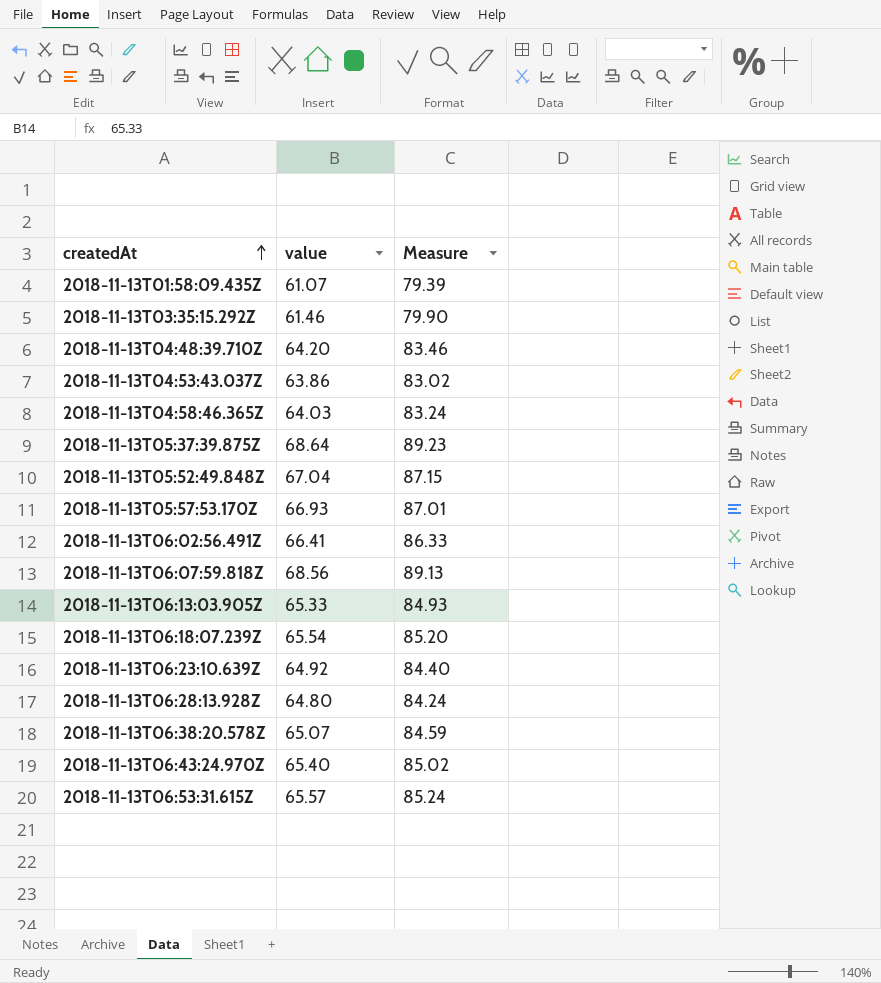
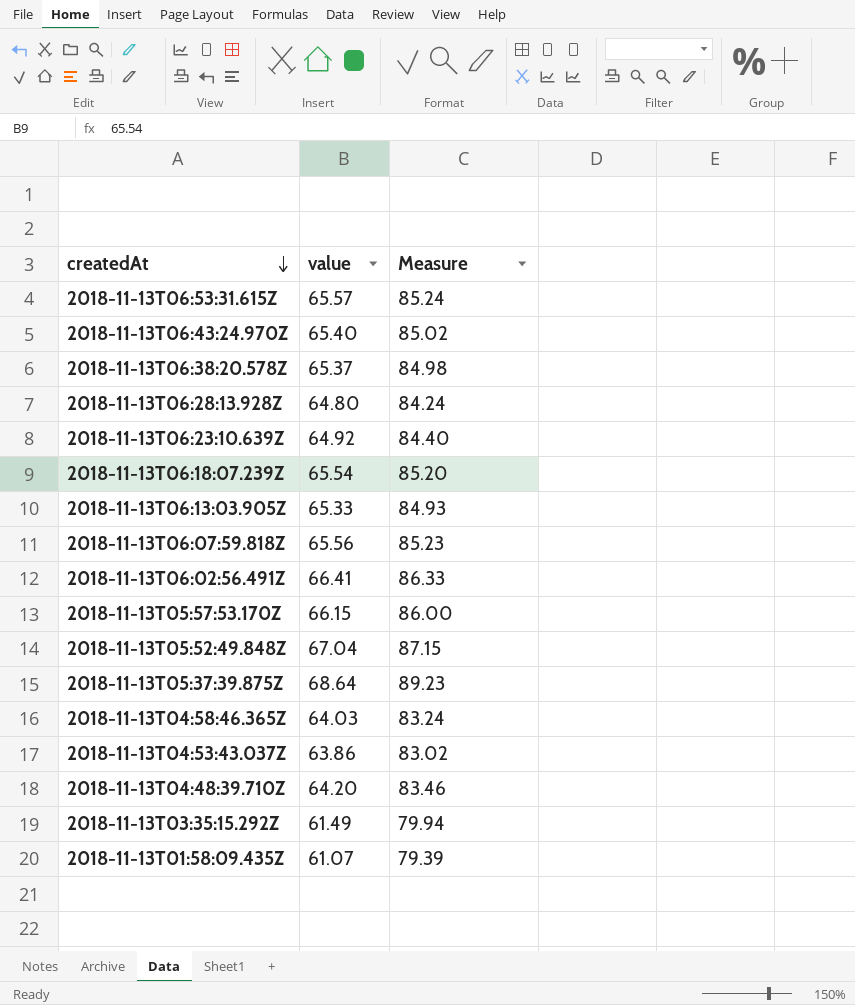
row order: createdAt ascending -> createdAt descending
2018-11-13T06:38:20.578Z | value: 65.07 -> 65.37
2018-11-13T06:38:20.578Z | Measure: 84.59 -> 84.98
2018-11-13T06:07:59.818Z | value: 68.56 -> 65.56
2018-11-13T06:07:59.818Z | Measure: 89.13 -> 85.23
2018-11-13T05:57:53.170Z | value: 66.93 -> 66.15
2018-11-13T05:57:53.170Z | Measure: 87.01 -> 86.00
2018-11-13T03:35:15.292Z | value: 61.46 -> 61.49
2018-11-13T03:35:15.292Z | Measure: 79.90 -> 79.94

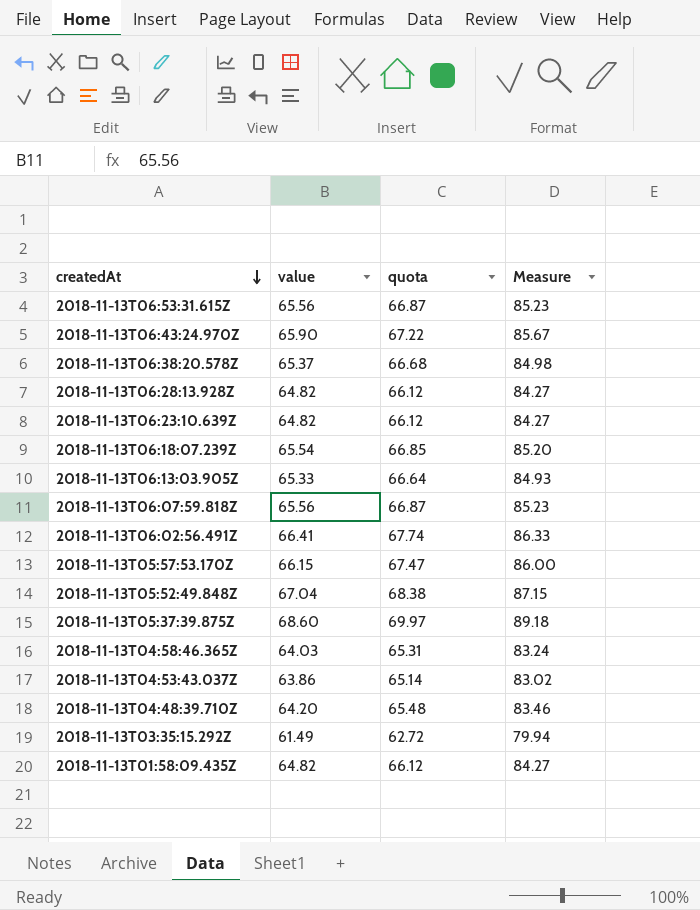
column quota | formula: none -> [value] * 1.02
2018-11-13T06:53:31.615Z | value: 65.57 -> 65.56
2018-11-13T06:53:31.615Z | Measure: 85.24 -> 85.23
2018-11-13T06:43:24.970Z | value: 65.40 -> 65.90
2018-11-13T06:43:24.970Z | Measure: 85.02 -> 85.67
2018-11-13T06:28:13.928Z | value: 64.80 -> 64.82
2018-11-13T06:28:13.928Z | Measure: 84.24 -> 84.27
2018-11-13T06:23:10.639Z | value: 64.92 -> 64.82
2018-11-13T06:23:10.639Z | Measure: 84.40 -> 84.27
2018-11-13T05:37:39.875Z | value: 68.64 -> 68.60
2018-11-13T05:37:39.875Z | Measure: 89.23 -> 89.18
2018-11-13T01:58:09.435Z | value: 61.07 -> 64.82
2018-11-13T01:58:09.435Z | Measure: 79.39 -> 84.27

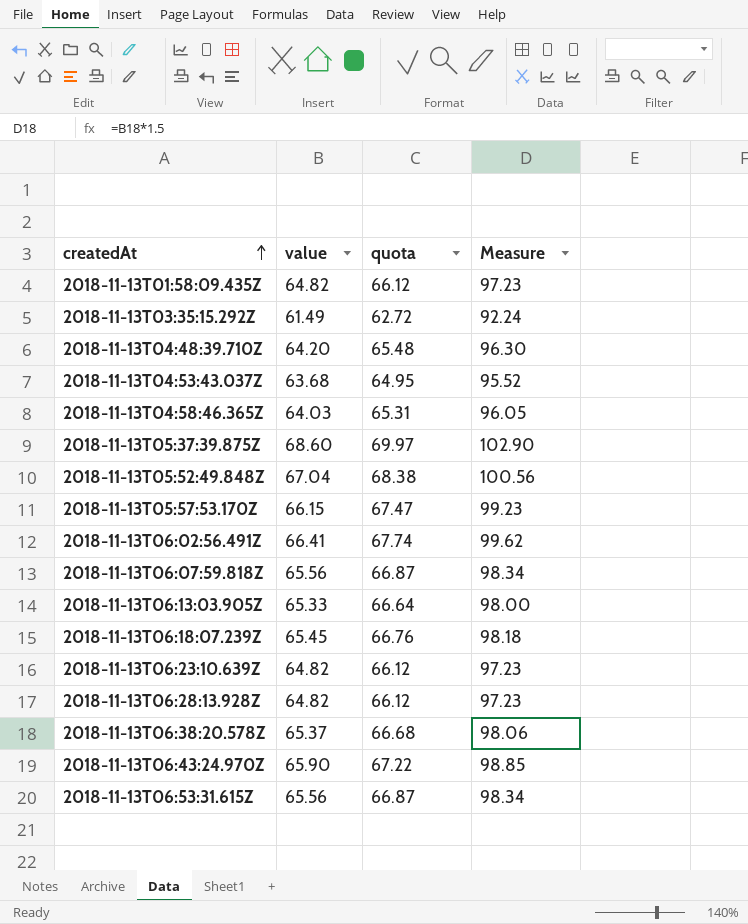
row order: createdAt descending -> createdAt ascending
column Measure | formula: [value] * 1.3 -> [value] * 1.5
2018-11-13T04:53:43.037Z | value: 63.86 -> 63.68
2018-11-13T04:53:43.037Z | quota: 65.14 -> 64.95
2018-11-13T06:18:07.239Z | value: 65.54 -> 65.45
2018-11-13T06:18:07.239Z | quota: 66.85 -> 66.76

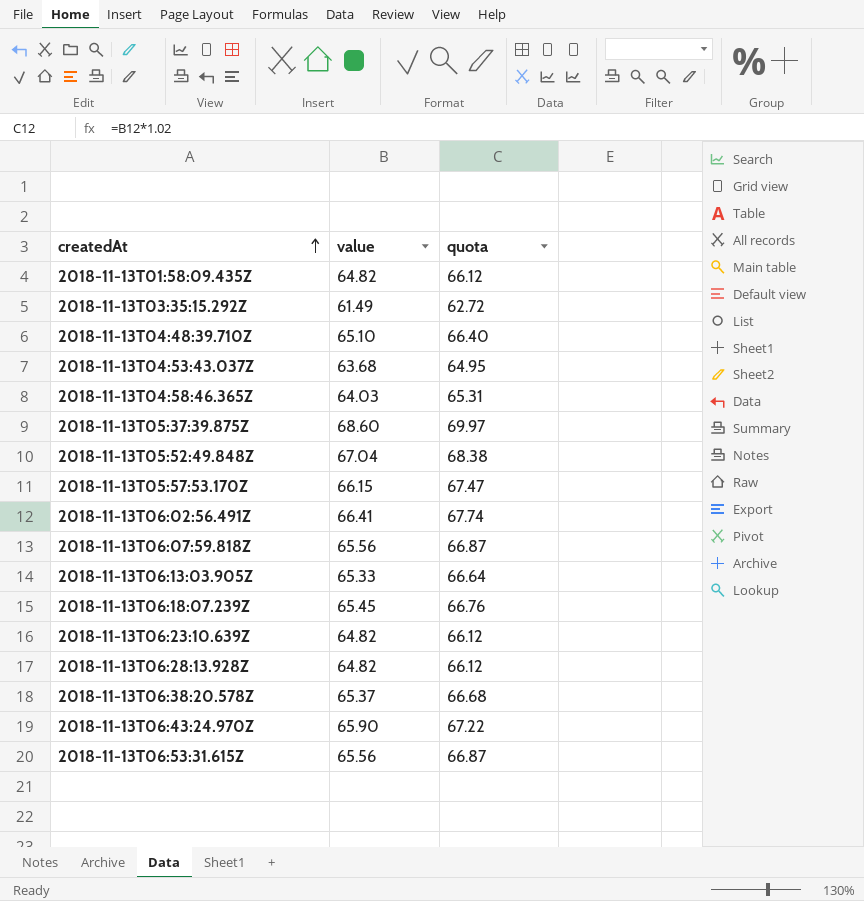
column Measure | formula: [value] * 1.5 -> none
2018-11-13T04:48:39.710Z | value: 64.20 -> 65.10
2018-11-13T04:48:39.710Z | quota: 65.48 -> 66.40

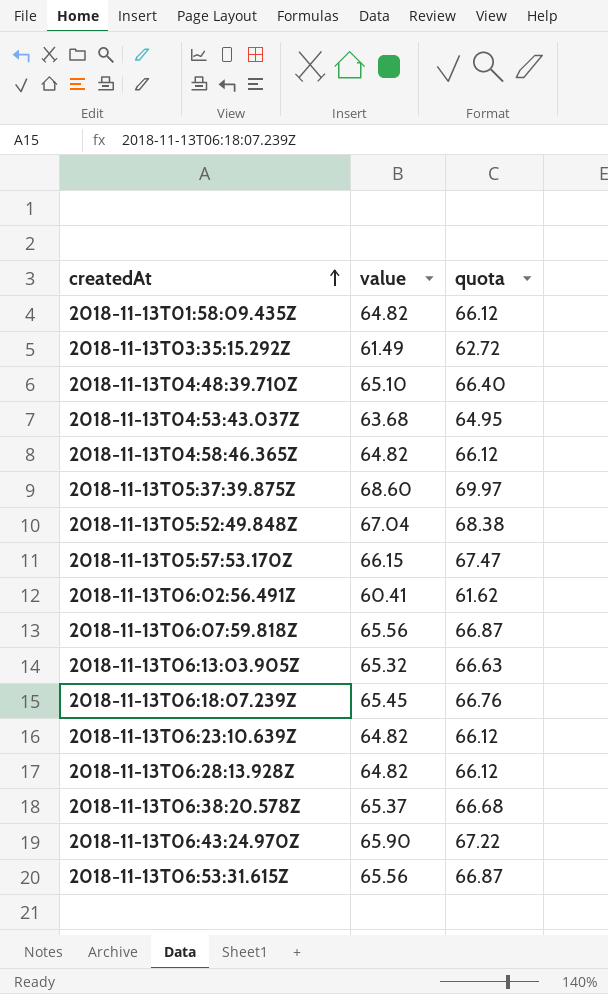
2018-11-13T04:58:46.365Z | value: 64.03 -> 64.82
2018-11-13T04:58:46.365Z | quota: 65.31 -> 66.12
2018-11-13T06:02:56.491Z | value: 66.41 -> 60.41
2018-11-13T06:02:56.491Z | quota: 67.74 -> 61.62
2018-11-13T06:13:03.905Z | value: 65.33 -> 65.32
2018-11-13T06:13:03.905Z | quota: 66.64 -> 66.63

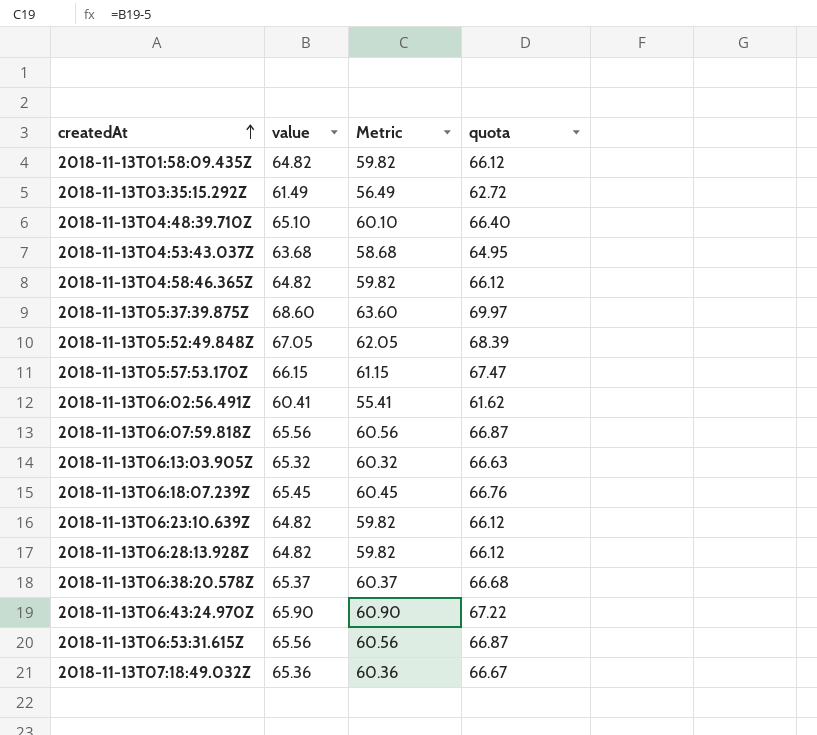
column Metric | formula: none -> [value] - 5
2018-11-13T05:52:49.848Z | value: 67.04 -> 67.05
2018-11-13T05:52:49.848Z | quota: 68.38 -> 68.39
row 2018-11-13T07:18:49.032Z: none -> 65.36 | 60.36 | 66.67

